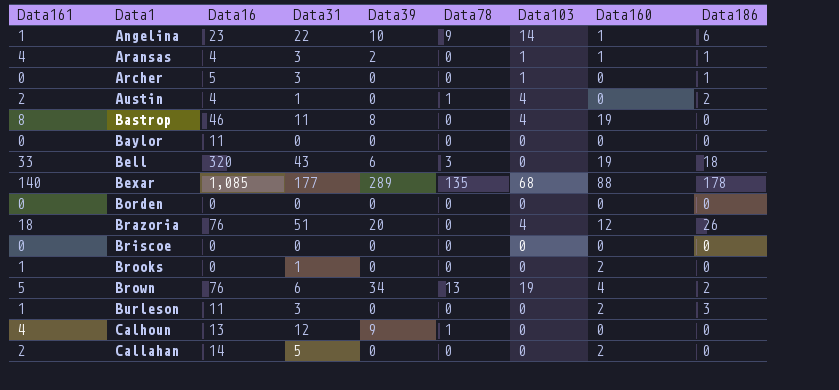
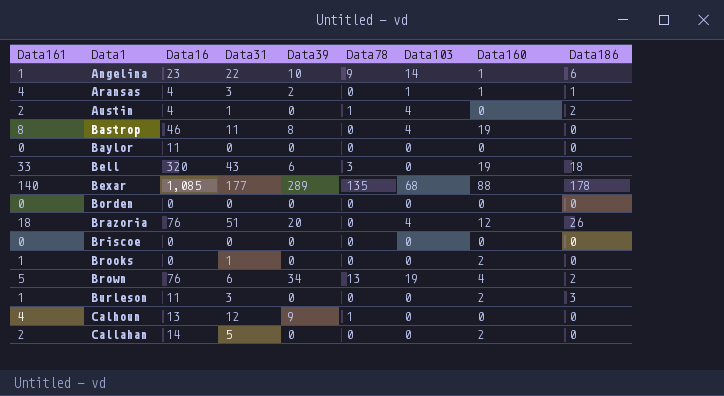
row Archer: 0 | 5 | 3 | 0 | 0 | 1 | 0 | 1 -> none

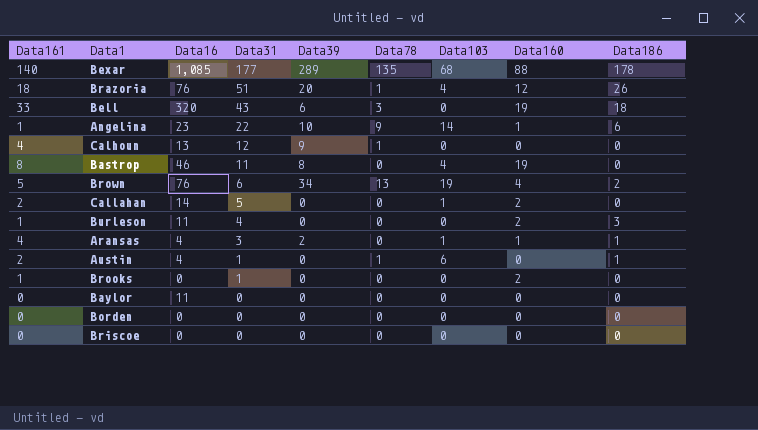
row order: Data1 ascending -> Data31 descending
Brazoria | Data78: 0 -> 1
Callahan | Data103: 0 -> 1
Burleson | Data31: 3 -> 4
Austin | Data103: 4 -> 6
Austin | Data186: 2 -> 1

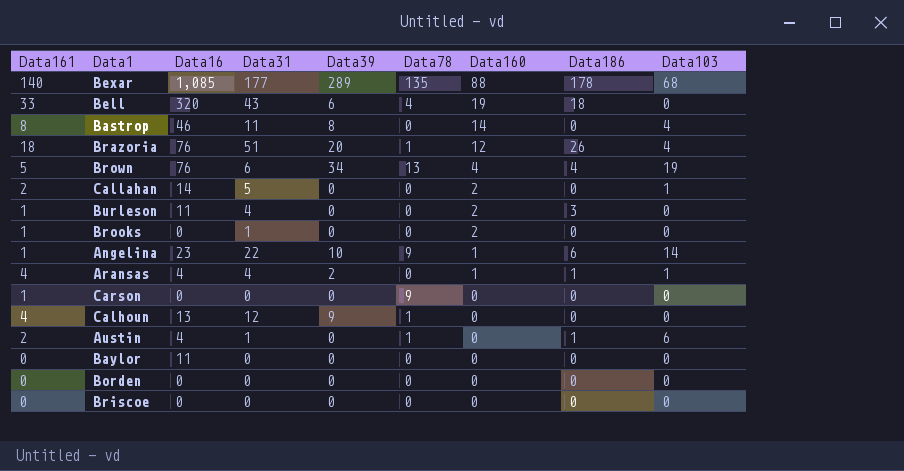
row order: Data31 descending -> Data160 descending
column Data103 | position: 7 -> 9
Bell | Data78: 3 -> 4
Bastrop | Data160: 19 -> 14
Brown | Data186: 2 -> 4
Aransas | Data31: 3 -> 4
row Carson: none -> 1 | 0 | 0 | 0 | 9 | 0 | 0 | 0

